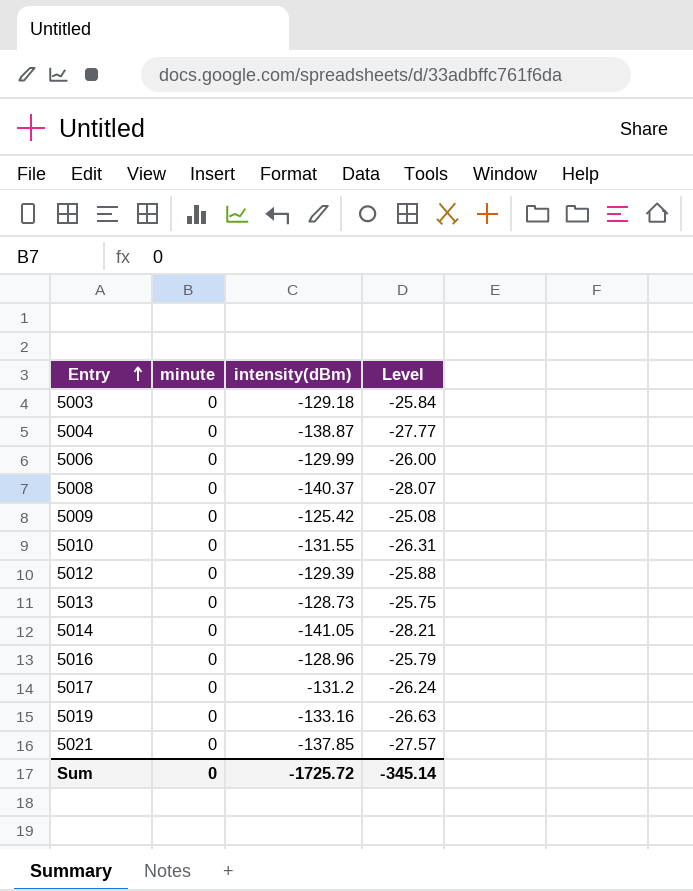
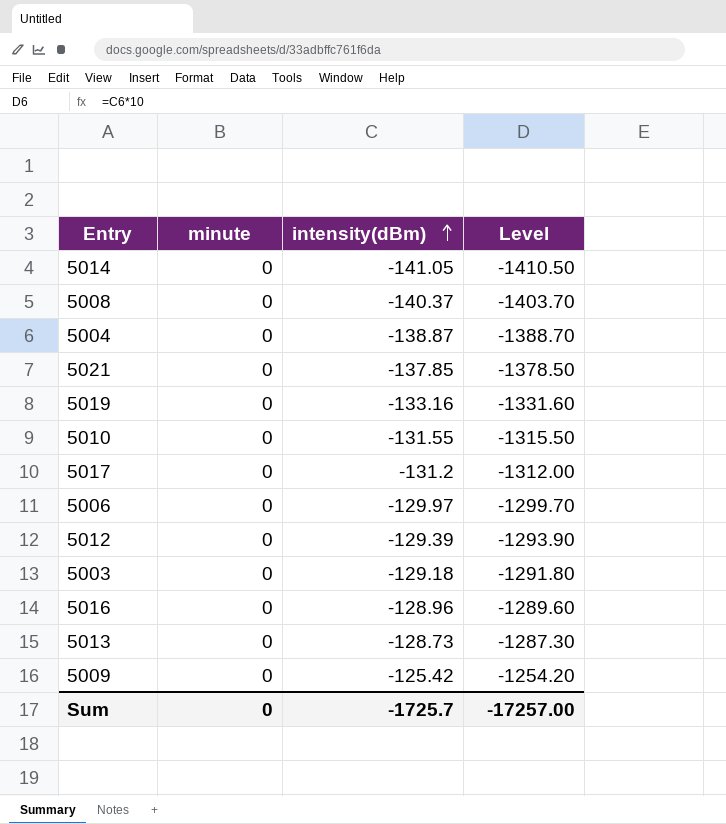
row order: Entry ascending -> intensity(dBm) ascending
column Level | formula: [intensity(dBm)] * 0.2 -> [intensity(dBm)] * 10
5006 | intensity(dBm): -129.99 -> -129.97
Sum | intensity(dBm): -1725.72 -> -1725.7
Sum | Level: -345.14 -> -17257.00

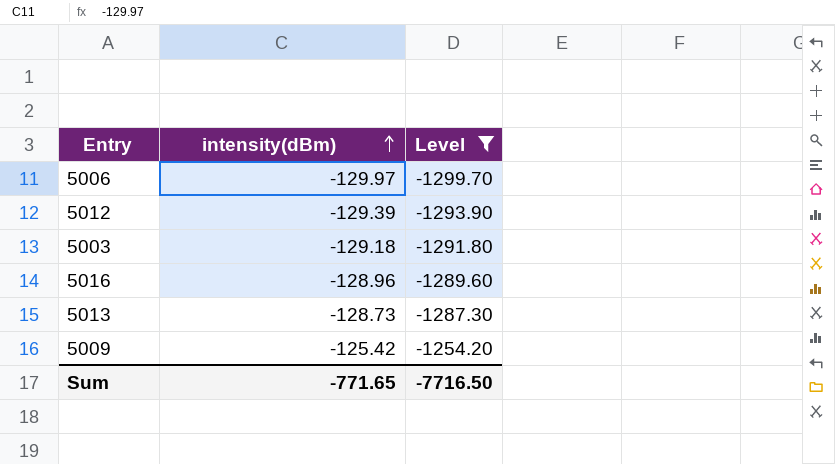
filter: none -> Level >= -1299.70
column minute | position: 2 -> none
Sum | intensity(dBm): -1725.7 -> -771.65
Sum | Level: -17257.00 -> -7716.50

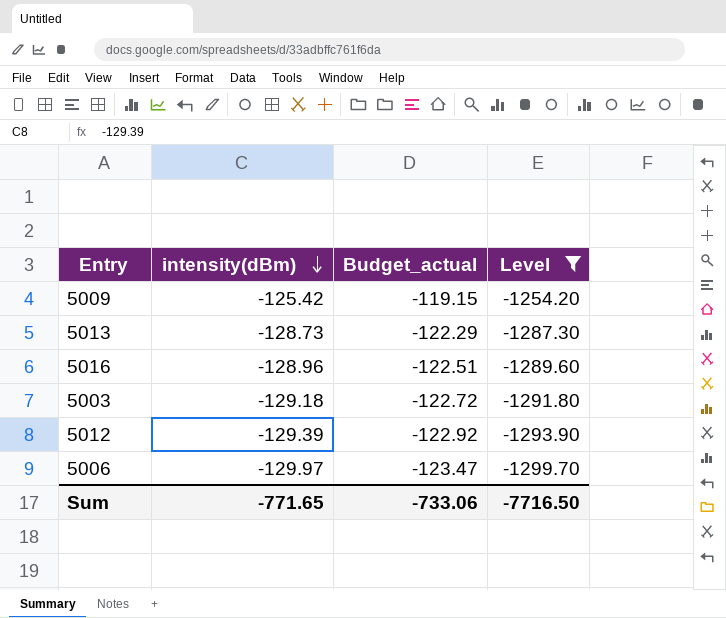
row order: intensity(dBm) ascending -> intensity(dBm) descending
column Budget_actual | formula: none -> [intensity(dBm)] * 0.95

